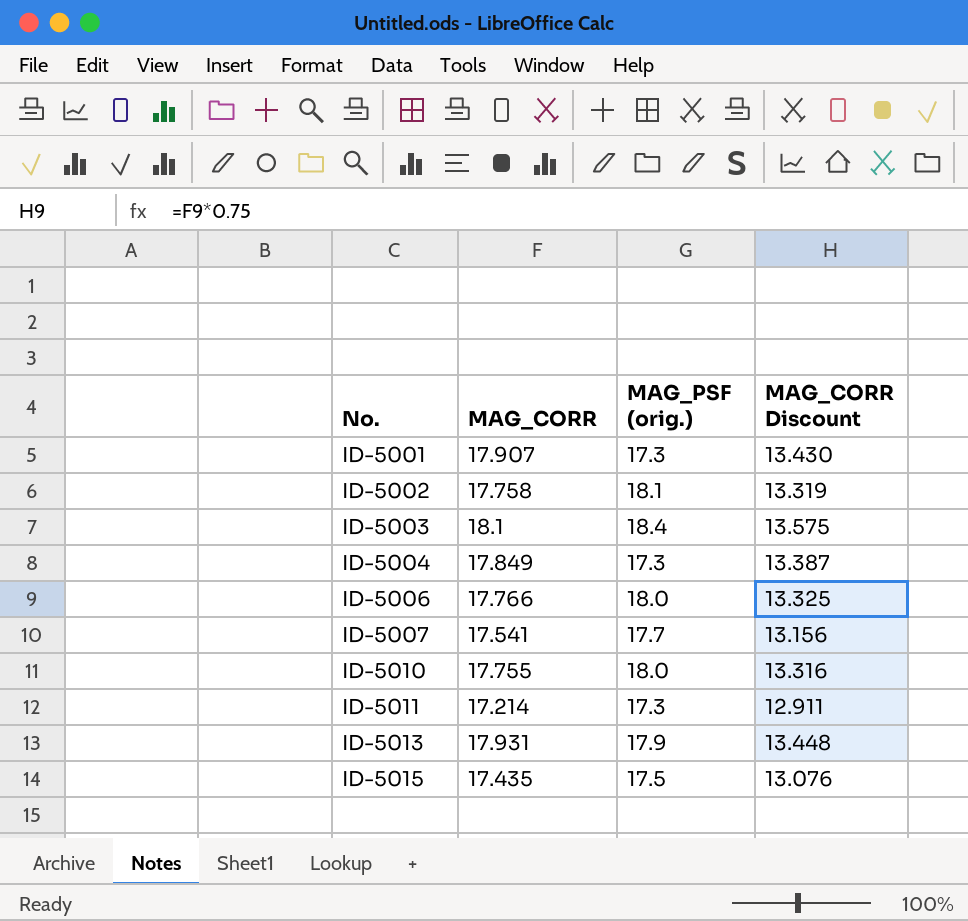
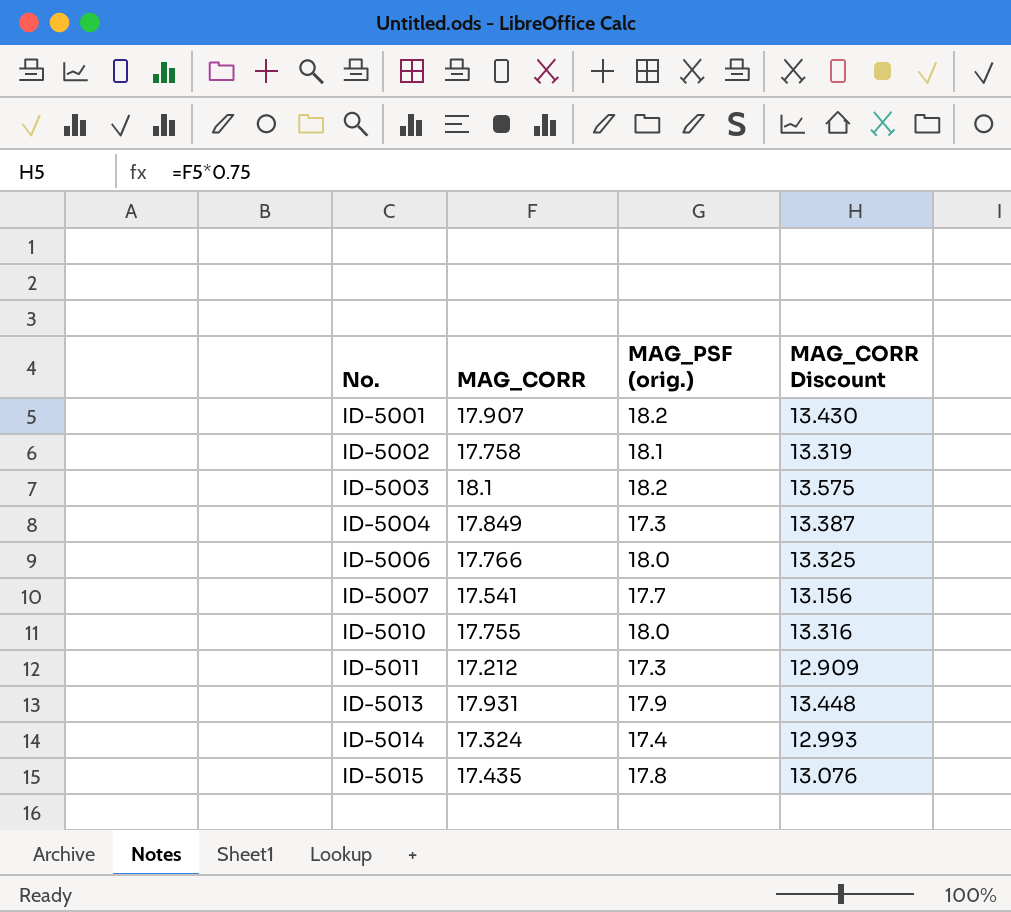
ID-5001 | MAG_PSF (orig.): 17.3 -> 18.2
ID-5003 | MAG_PSF (orig.): 18.4 -> 18.2
ID-5011 | MAG_CORR: 17.214 -> 17.212
ID-5011 | MAG_CORR Discount: 12.911 -> 12.909
row ID-5014: none -> 17.324 | 17.4 | 12.993
ID-5015 | MAG_PSF (orig.): 17.5 -> 17.8

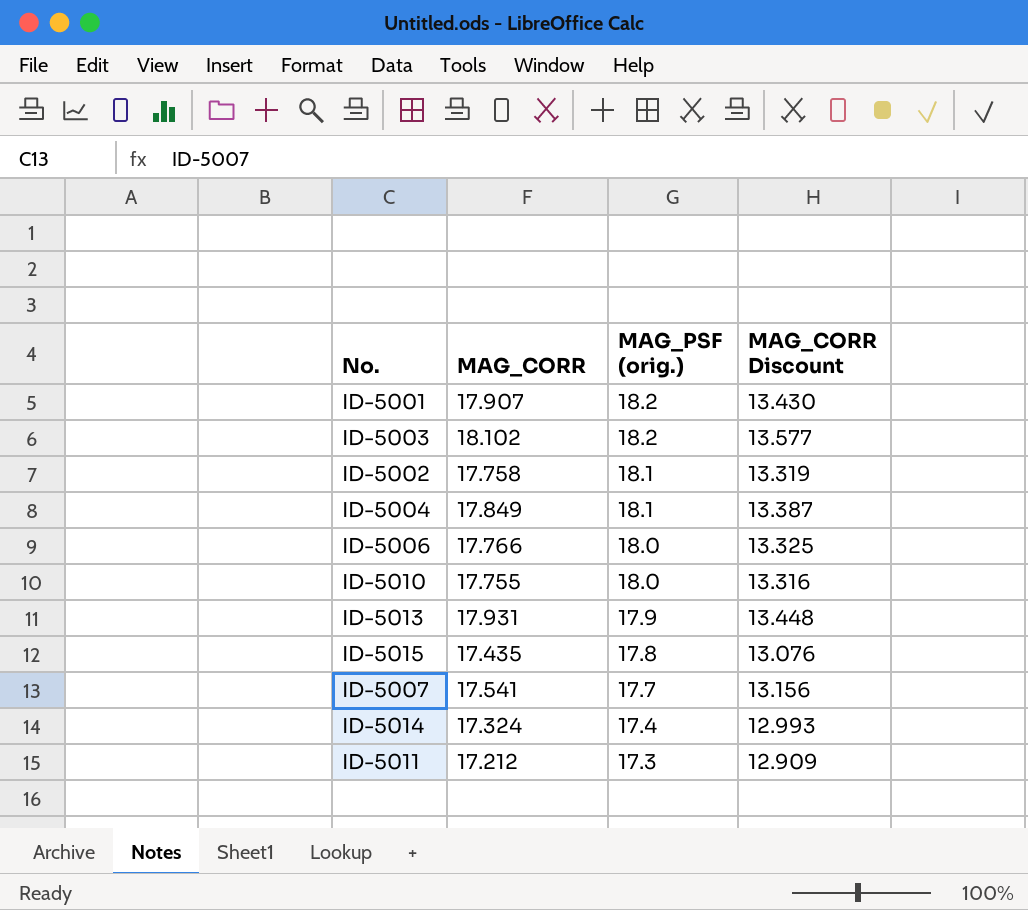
row order: No. ascending -> MAG_PSF (orig.) descending
ID-5003 | MAG_CORR: 18.1 -> 18.102
ID-5003 | MAG_CORR Discount: 13.575 -> 13.577
ID-5004 | MAG_PSF (orig.): 17.3 -> 18.1

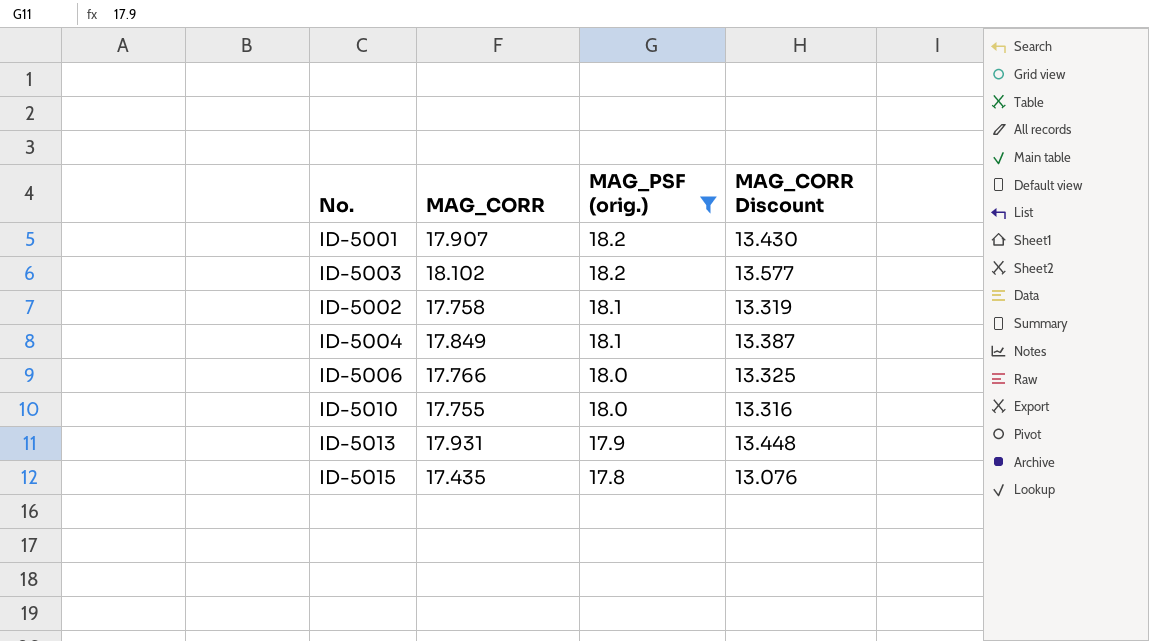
filter: none -> MAG_PSF (orig.) >= 17.8

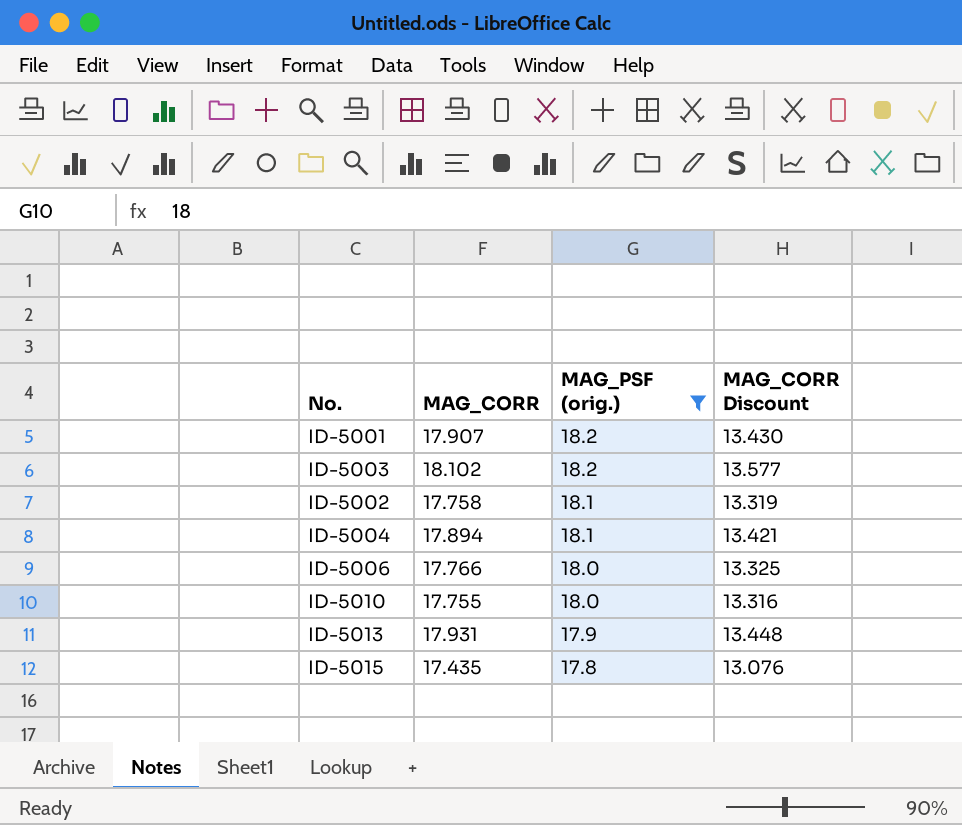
ID-5004 | MAG_CORR: 17.849 -> 17.894
ID-5004 | MAG_CORR Discount: 13.387 -> 13.421

